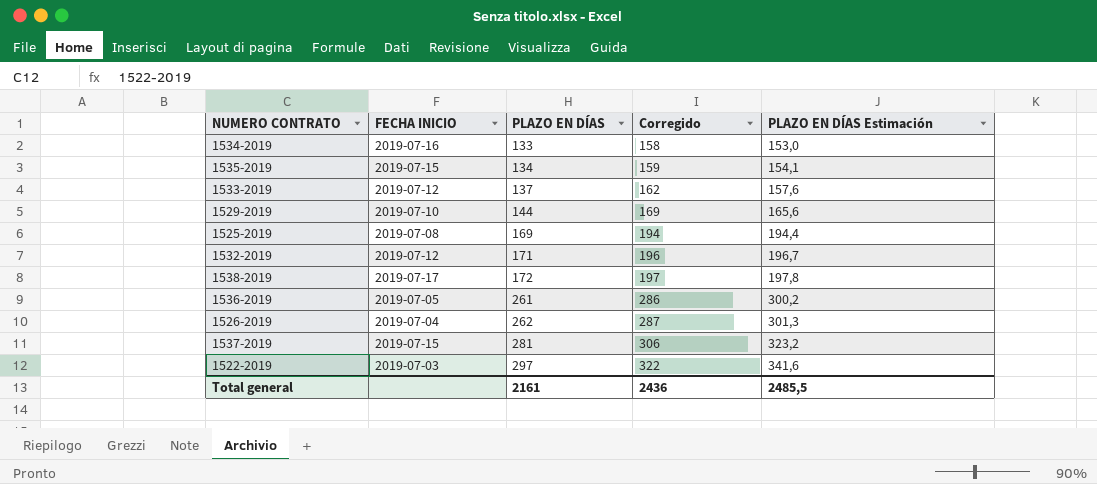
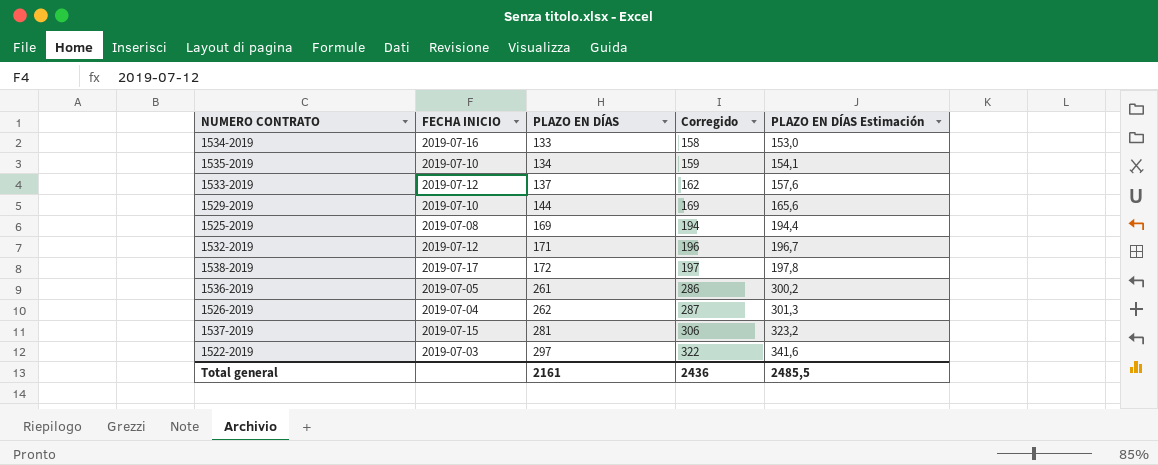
1535-2019 | FECHA INICIO: 2019-07-15 -> 2019-07-10

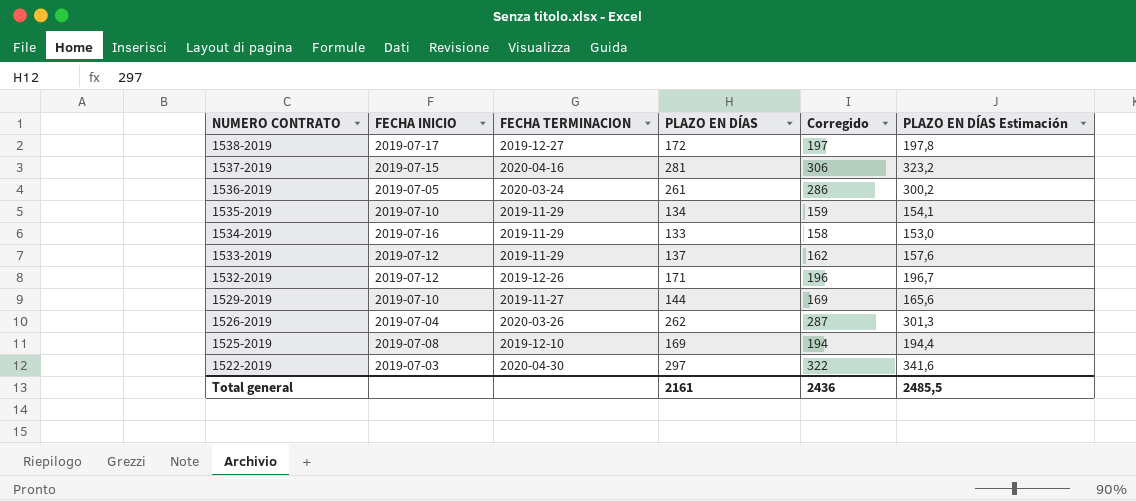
row order: PLAZO EN DÍAS ascending -> NUMERO CONTRATO descending
column FECHA TERMINACION | position: none -> 3

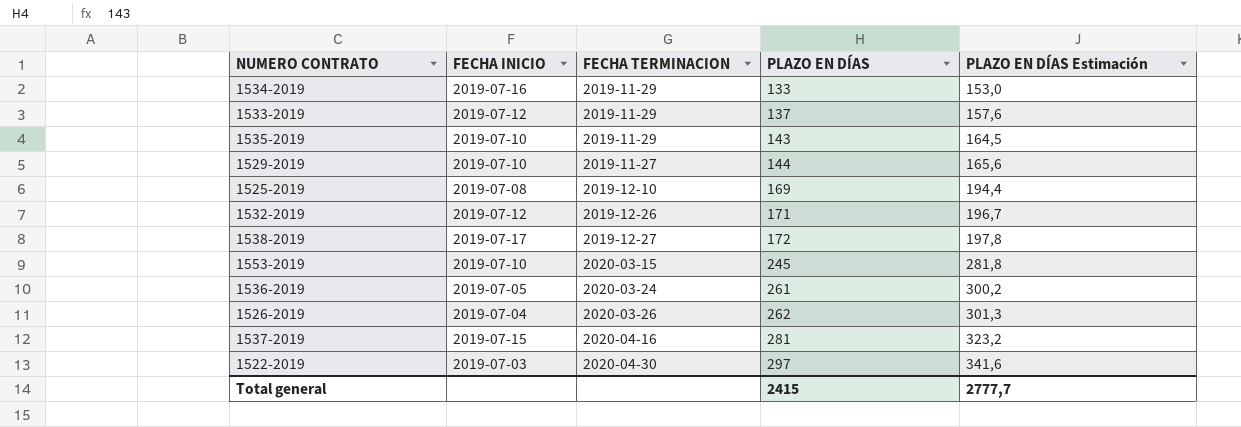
row order: NUMERO CONTRATO descending -> PLAZO EN DÍAS ascending
column Corregido | formula: [PLAZO EN DÍAS] + 25 -> none
1535-2019 | PLAZO EN DÍAS: 134 -> 143
1535-2019 | PLAZO EN DÍAS Estimación: 154,1 -> 164,5
row 1553-2019: none -> 2019-07-10 | 2020-03-15 | 245 | 281,8
Total general | PLAZO EN DÍAS: 2161 -> 2415
Total general | PLAZO EN DÍAS Estimación: 2485,5 -> 2777,7

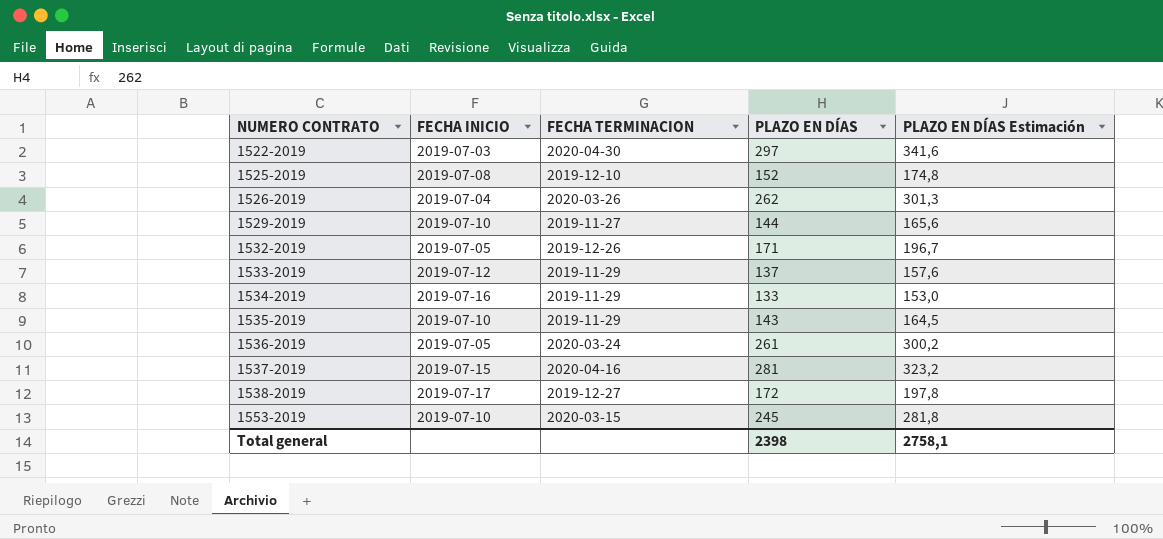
row order: PLAZO EN DÍAS ascending -> NUMERO CONTRATO ascending
1525-2019 | PLAZO EN DÍAS: 169 -> 152
1525-2019 | PLAZO EN DÍAS Estimación: 194,4 -> 174,8
1532-2019 | FECHA INICIO: 2019-07-12 -> 2019-07-05
Total general | PLAZO EN DÍAS: 2415 -> 2398
Total general | PLAZO EN DÍAS Estimación: 2777,7 -> 2758,1

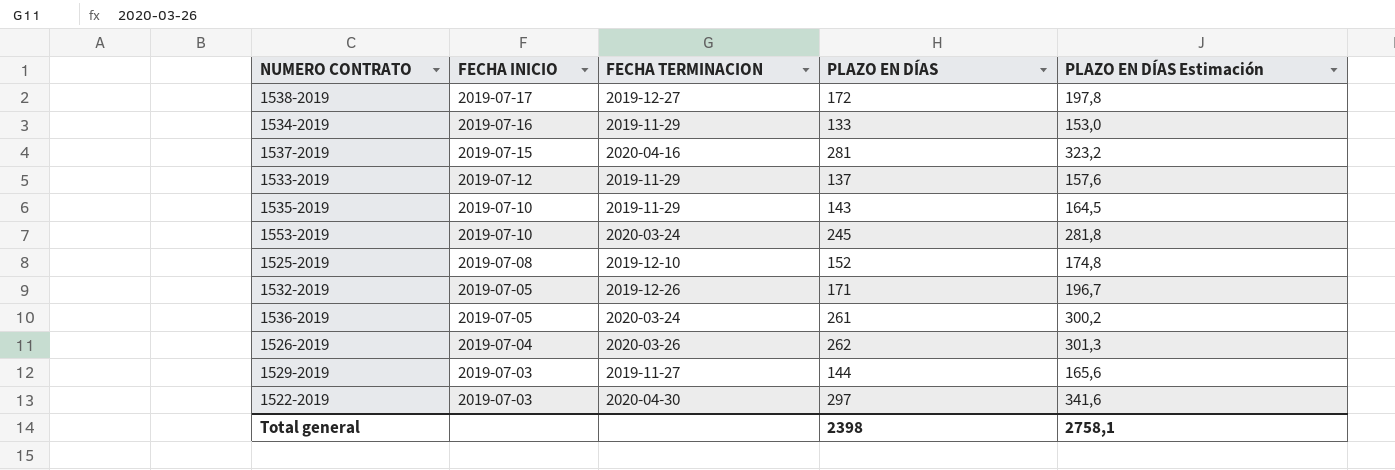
row order: NUMERO CONTRATO ascending -> FECHA INICIO descending
1553-2019 | FECHA TERMINACION: 2020-03-15 -> 2020-03-24
1529-2019 | FECHA INICIO: 2019-07-10 -> 2019-07-03

